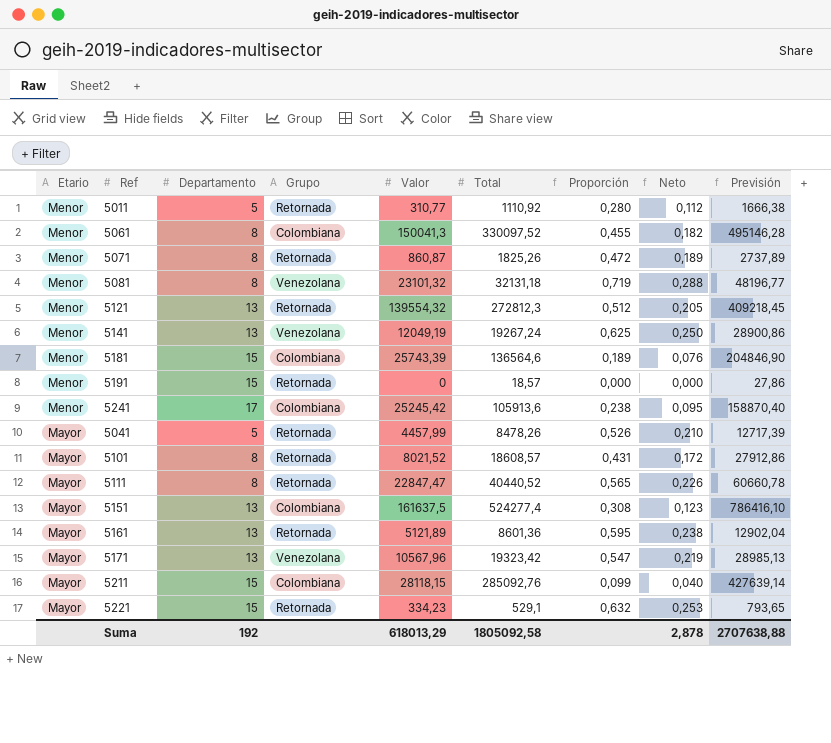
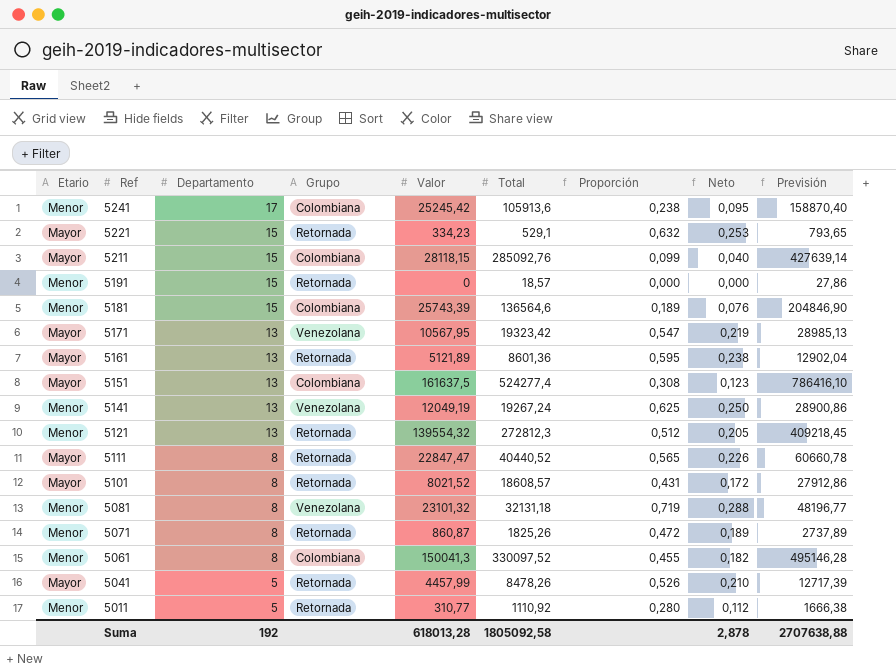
row order: Etario descending -> Ref descending
5171 | Valor: 10567,96 -> 10567,95
Suma | Valor: 618013,29 -> 618013,28

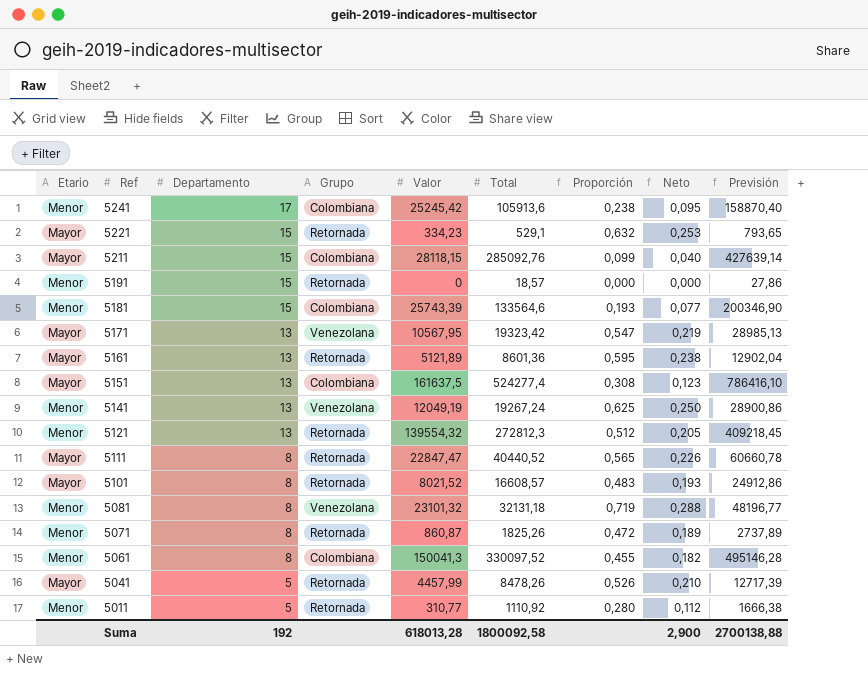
5181 | Total: 136564,6 -> 133564,6
5181 | Proporción: 0,189 -> 0,193
5181 | Neto: 0,076 -> 0,077
5181 | Previsión: 204846,90 -> 200346,90
5101 | Total: 18608,57 -> 16608,57
5101 | Proporción: 0,431 -> 0,483
5101 | Neto: 0,172 -> 0,193
5101 | Previsión: 27912,86 -> 24912,86
Suma | Total: 1805092,58 -> 1800092,58
Suma | Neto: 2,878 -> 2,900
Suma | Previsión: 2707638,88 -> 2700138,88

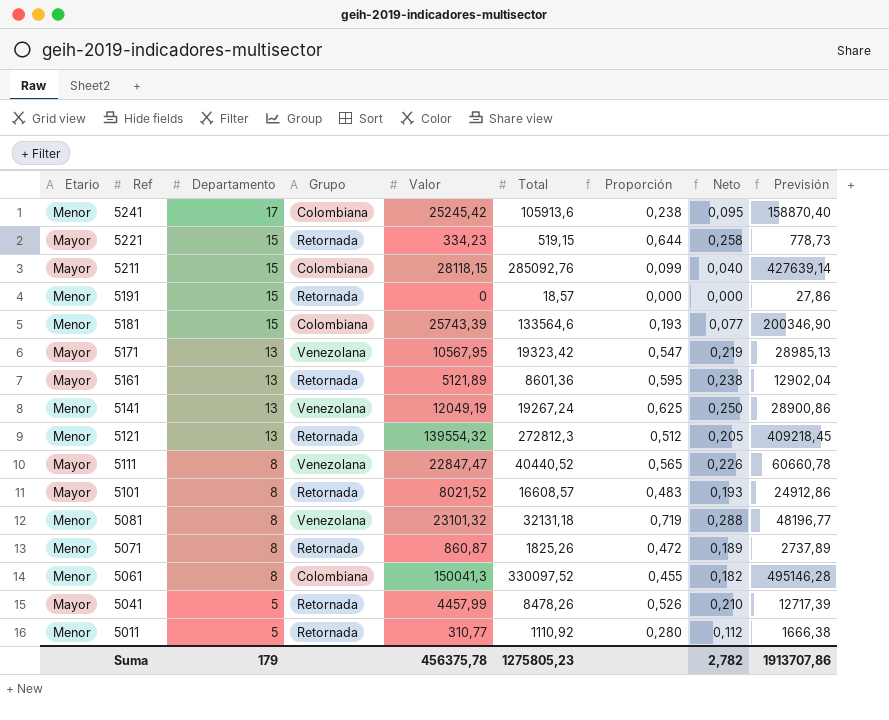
row 5151: Mayor | 13 | Colombiana | 161637,5 | 524277,4 | 0,308 | 0,123 | 786416,10 -> none
5221 | Total: 529,1 -> 519,15
5221 | Proporción: 0,632 -> 0,644
5221 | Neto: 0,253 -> 0,258
5221 | Previsión: 793,65 -> 778,73
5111 | Grupo: Retornada -> Venezolana
Suma | Departamento: 192 -> 179
Suma | Valor: 618013,28 -> 456375,78
Suma | Total: 1800092,58 -> 1275805,23
Suma | Neto: 2,900 -> 2,782
Suma | Previsión: 2700138,88 -> 1913707,86

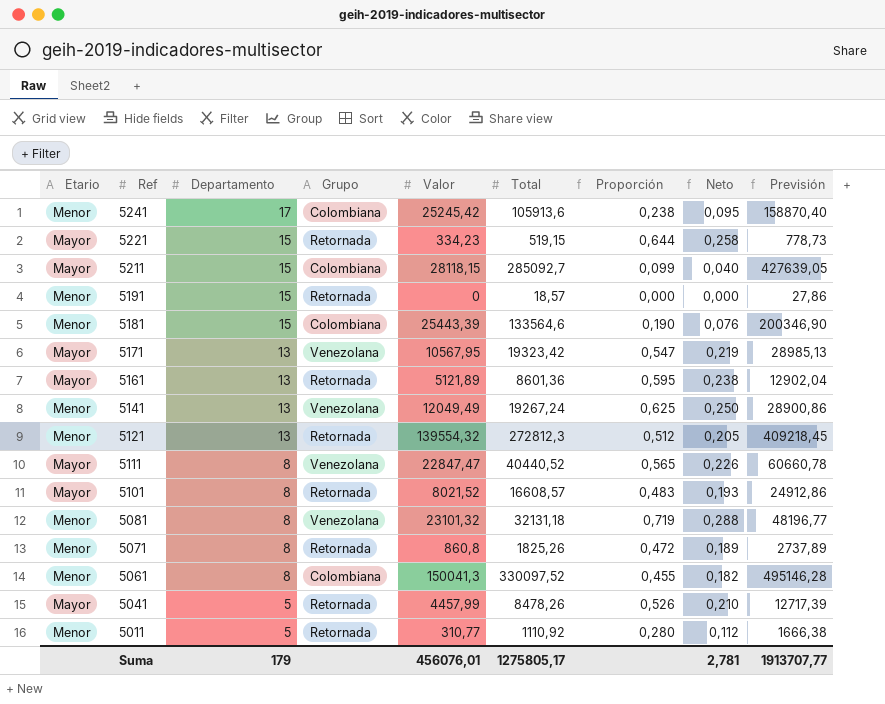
5211 | Total: 285092,76 -> 285092,7
5211 | Previsión: 427639,14 -> 427639,05
5181 | Valor: 25743,39 -> 25443,39
5181 | Proporción: 0,193 -> 0,190
5181 | Neto: 0,077 -> 0,076
5141 | Valor: 12049,19 -> 12049,49
5071 | Valor: 860,87 -> 860,8
Suma | Valor: 456375,78 -> 456076,01
Suma | Total: 1275805,23 -> 1275805,17
Suma | Neto: 2,782 -> 2,781
Suma | Previsión: 1913707,86 -> 1913707,77

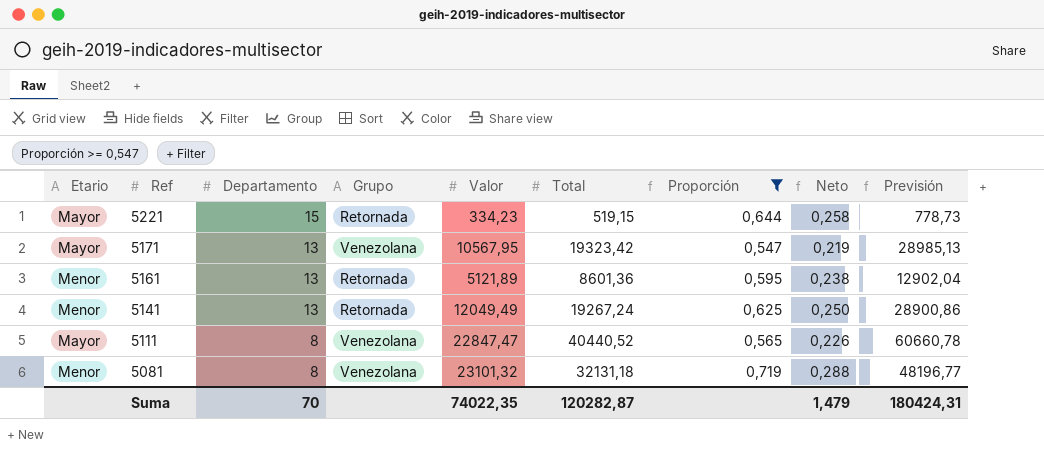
filter: none -> Proporción >= 0,547
5161 | Etario: Mayor -> Menor
5141 | Grupo: Venezolana -> Retornada
Suma | Departamento: 179 -> 70
Suma | Valor: 456076,01 -> 74022,35
Suma | Total: 1275805,17 -> 120282,87
Suma | Neto: 2,781 -> 1,479
Suma | Previsión: 1913707,77 -> 180424,31

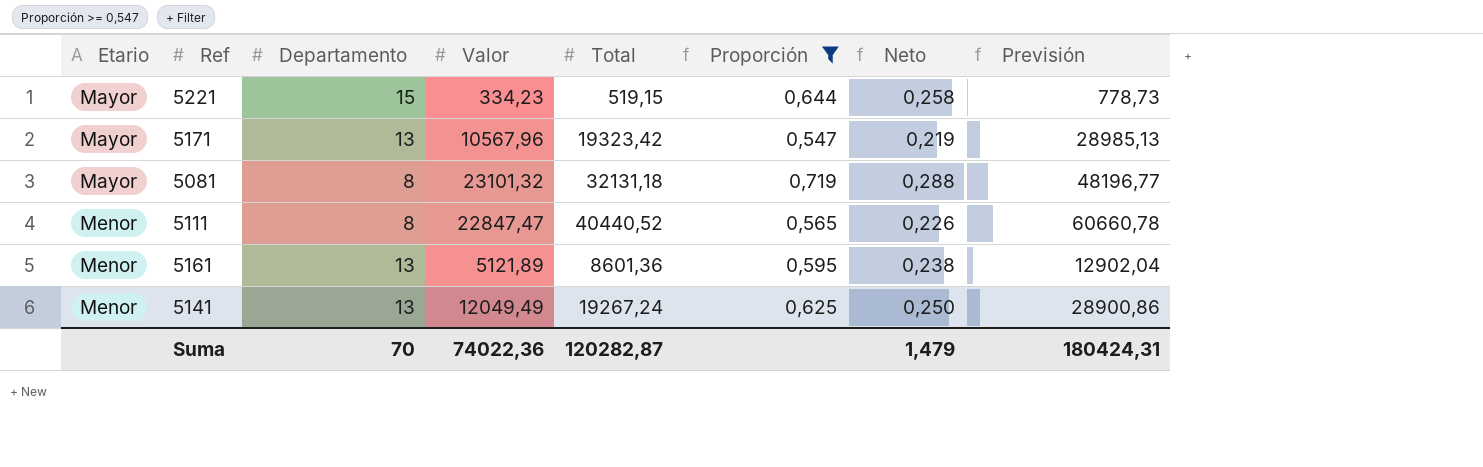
row order: Ref descending -> Etario ascending
column Grupo | position: 4 -> none
5171 | Valor: 10567,95 -> 10567,96
5081 | Etario: Menor -> Mayor
5111 | Etario: Mayor -> Menor
Suma | Valor: 74022,35 -> 74022,36

